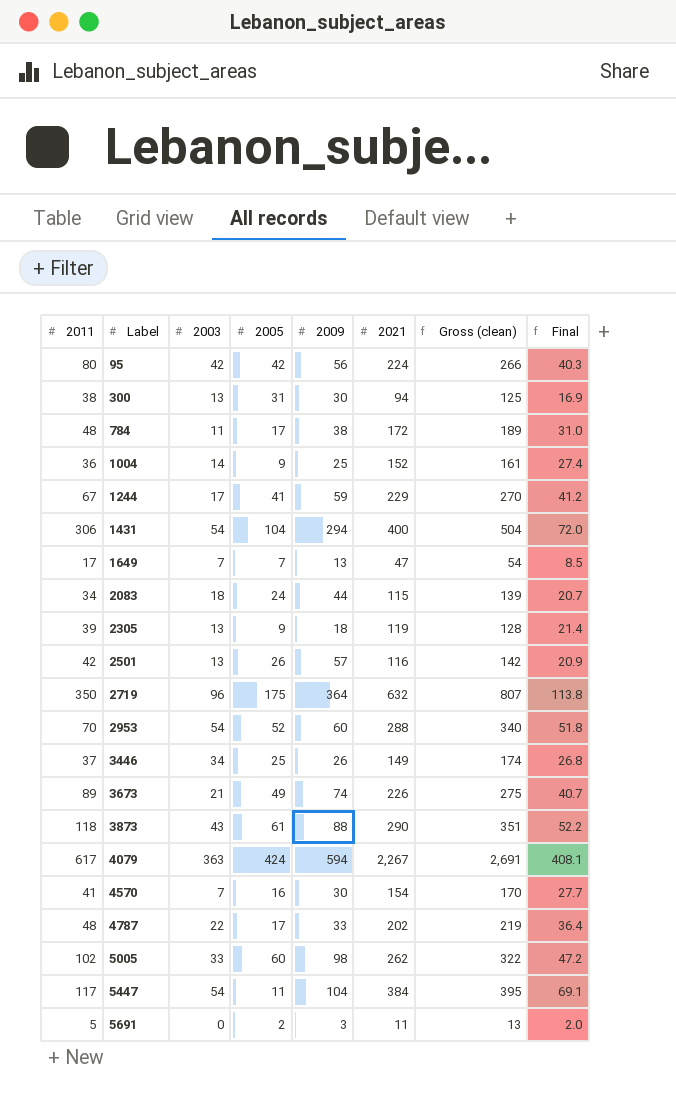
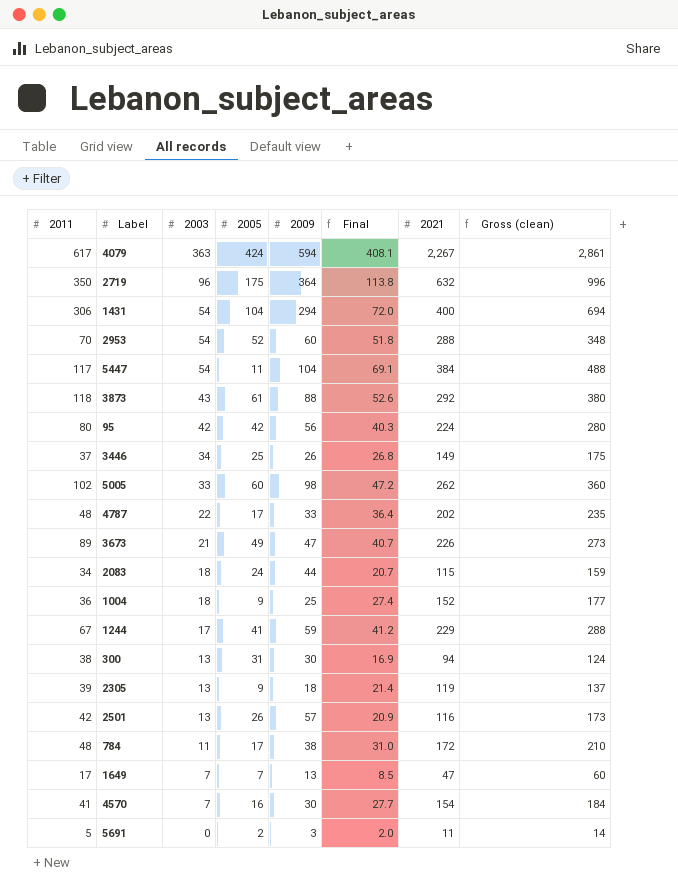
row order: Label ascending -> 2003 descending
column Final | position: 8 -> 6
column Gross (clean) | formula: [2005] + [2021] -> [2009] + [2021]
3873 | Final: 52.2 -> 52.6
3873 | 2021: 290 -> 292
3673 | 2009: 74 -> 47
1004 | 2003: 14 -> 18

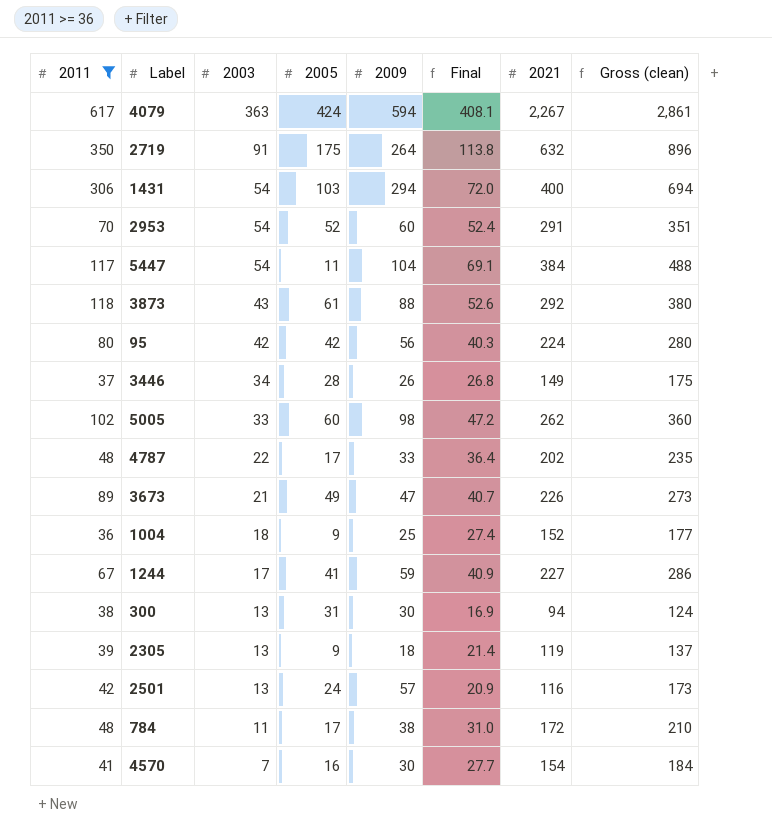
filter: none -> 2011 >= 36
2719 | 2003: 96 -> 91
2719 | 2009: 364 -> 264
2719 | Gross (clean): 996 -> 896
1431 | 2005: 104 -> 103
2953 | Final: 51.8 -> 52.4
2953 | 2021: 288 -> 291
2953 | Gross (clean): 348 -> 351
3446 | 2005: 25 -> 28
1244 | Final: 41.2 -> 40.9
1244 | 2021: 229 -> 227
1244 | Gross (clean): 288 -> 286
2501 | 2005: 26 -> 24

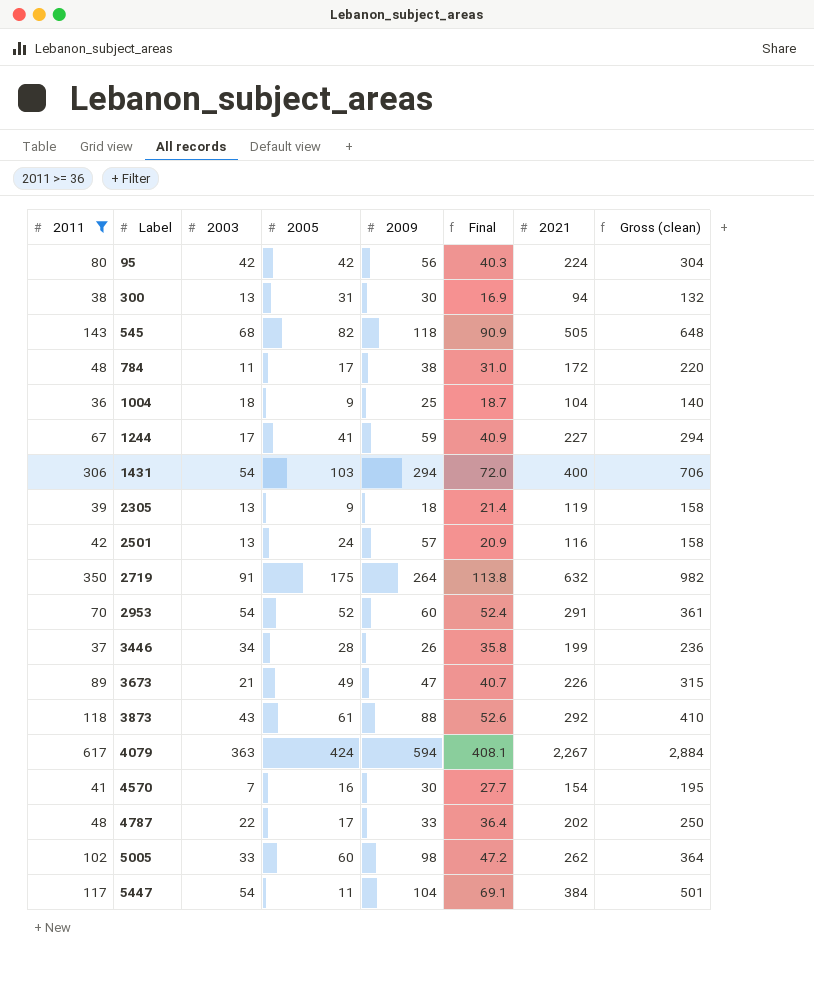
row order: 2003 descending -> Label ascending
column Gross (clean) | formula: [2009] + [2021] -> [2011] + [2021]
row 545: none -> 143 | 68 | 82 | 118 | 90.9 | 505 | 648
1004 | Final: 27.4 -> 18.7
1004 | 2021: 152 -> 104
3446 | Final: 26.8 -> 35.8
3446 | 2021: 149 -> 199

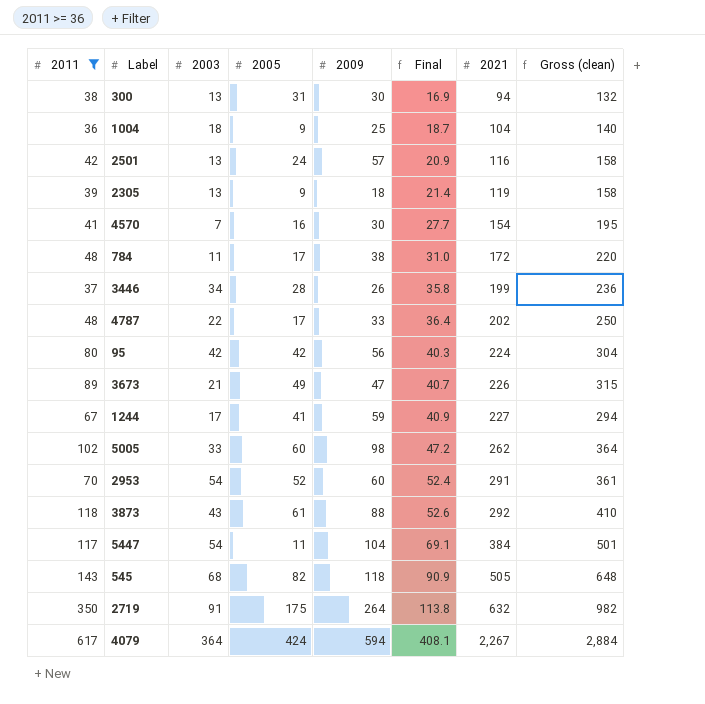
row order: Label ascending -> Final ascending
row 1431: 306 | 54 | 103 | 294 | 72.0 | 400 | 706 -> none
4079 | 2003: 363 -> 364

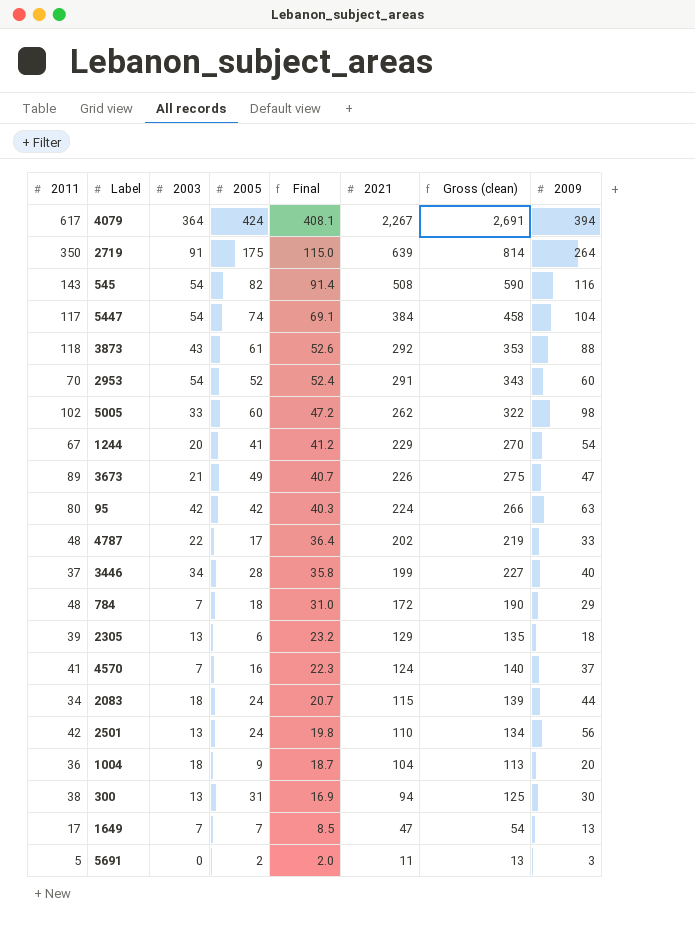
filter: 2011 >= 36 -> none
row order: Final ascending -> Final descending
column Gross (clean) | formula: [2011] + [2021] -> [2005] + [2021]
column 2009 | position: 5 -> 8
4079 | 2009: 594 -> 394
2719 | Final: 113.8 -> 115.0
2719 | 2021: 632 -> 639
545 | 2003: 68 -> 54
545 | Final: 90.9 -> 91.4
545 | 2021: 505 -> 508
545 | 2009: 118 -> 116
5447 | 2005: 11 -> 74
1244 | 2003: 17 -> 20
1244 | Final: 40.9 -> 41.2
1244 | 2021: 227 -> 229
1244 | 2009: 59 -> 54
95 | 2009: 56 -> 63
3446 | 2009: 26 -> 40
784 | 2003: 11 -> 7
784 | 2005: 17 -> 18
784 | 2009: 38 -> 29
2305 | 2005: 9 -> 6
2305 | Final: 21.4 -> 23.2
2305 | 2021: 119 -> 129
4570 | Final: 27.7 -> 22.3
4570 | 2021: 154 -> 124
4570 | 2009: 30 -> 37
2501 | Final: 20.9 -> 19.8
2501 | 2021: 116 -> 110
2501 | 2009: 57 -> 56
1004 | 2009: 25 -> 20

